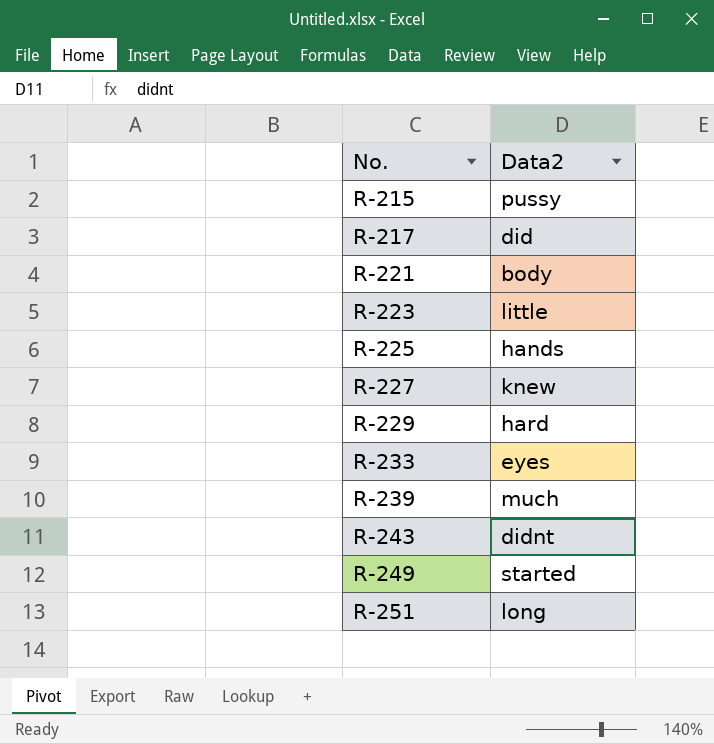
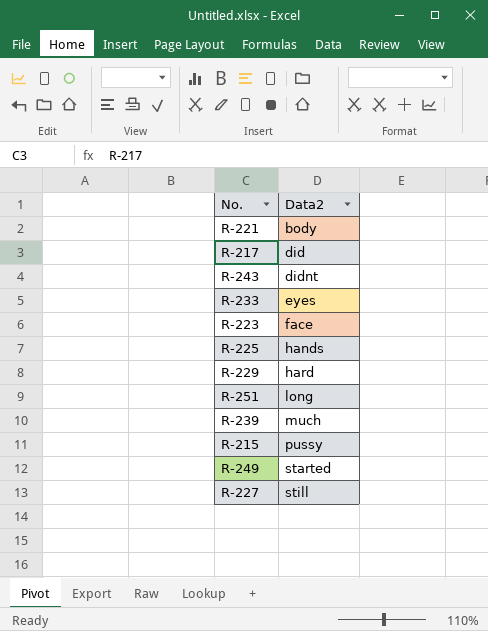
row order: No. ascending -> Data2 ascending
R-223 | Data2: little -> face
R-227 | Data2: knew -> still

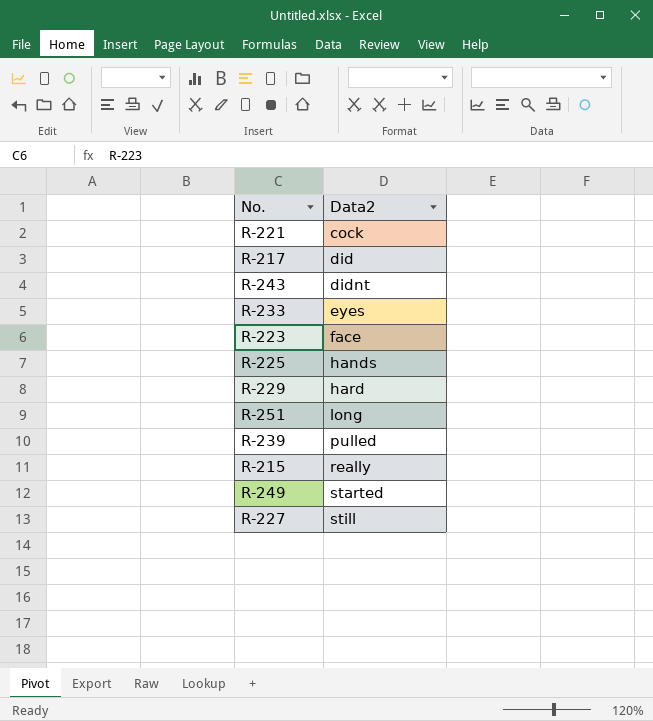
R-221 | Data2: body -> cock
R-239 | Data2: much -> pulled
R-215 | Data2: pussy -> really

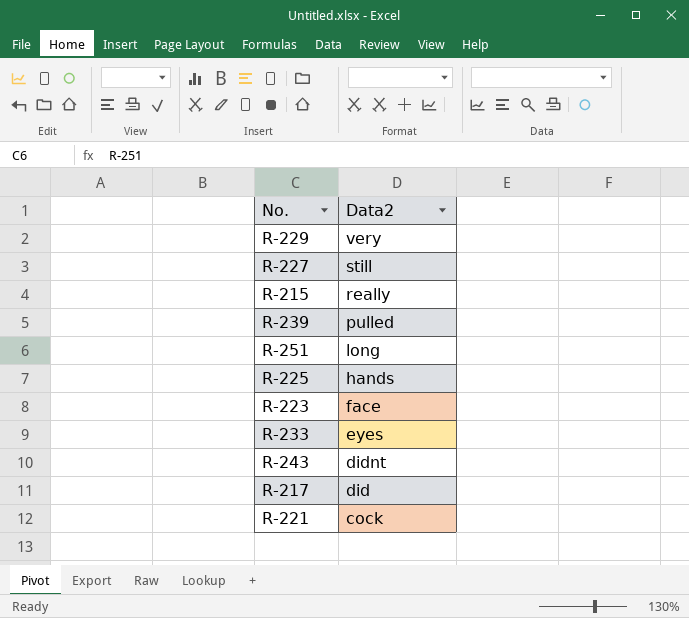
row order: Data2 ascending -> Data2 descending
row R-249: started -> none
R-229 | Data2: hard -> very

